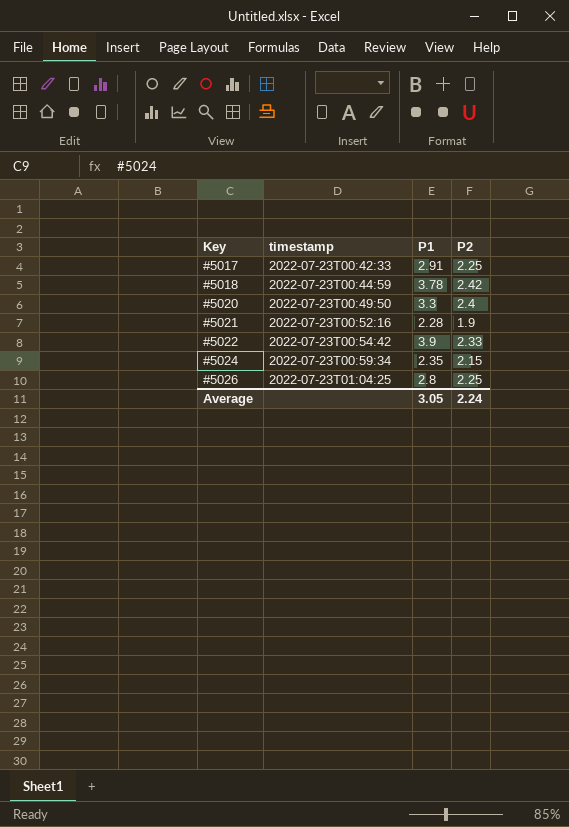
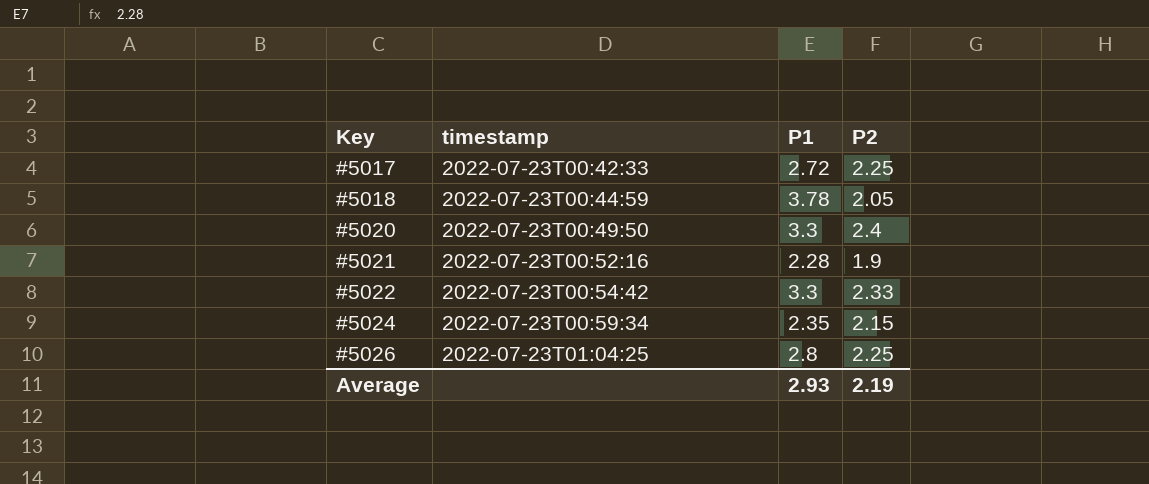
#5017 | P1: 2.91 -> 2.72
#5018 | P2: 2.42 -> 2.05
#5022 | P1: 3.9 -> 3.3
Average | P1: 3.05 -> 2.93
Average | P2: 2.24 -> 2.19

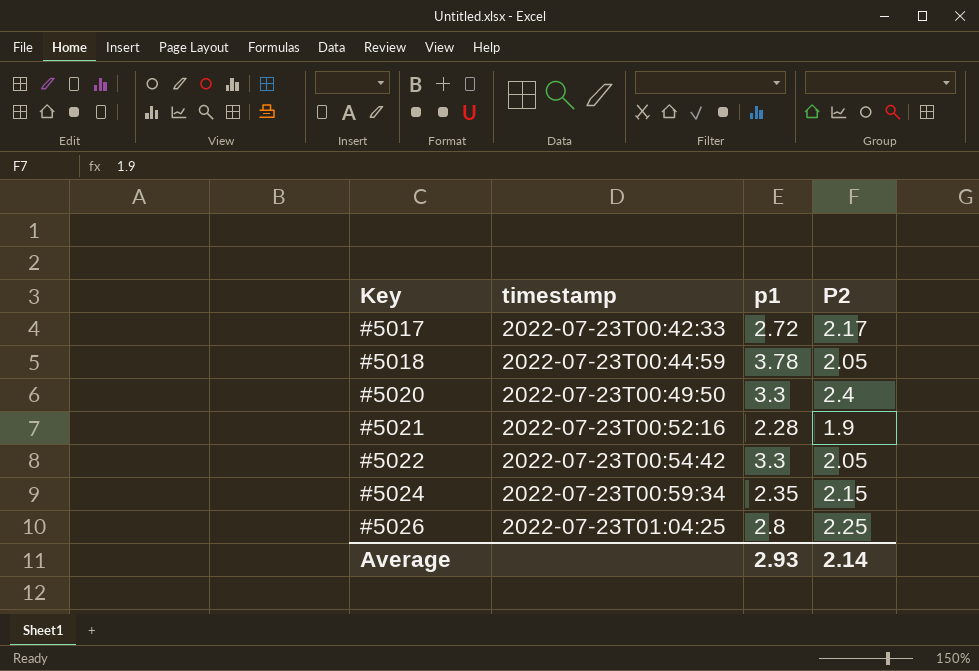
column name: P1 -> p1
#5017 | P2: 2.25 -> 2.17
#5022 | P2: 2.33 -> 2.05
Average | P2: 2.19 -> 2.14

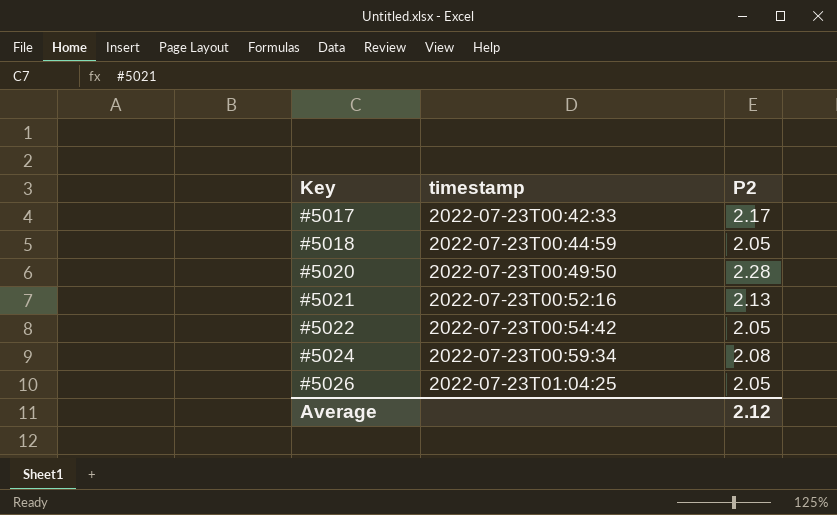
column p1 | position: 3 -> none
#5020 | P2: 2.4 -> 2.28
#5021 | P2: 1.9 -> 2.13
#5024 | P2: 2.15 -> 2.08
#5026 | P2: 2.25 -> 2.05
Average | P2: 2.14 -> 2.12

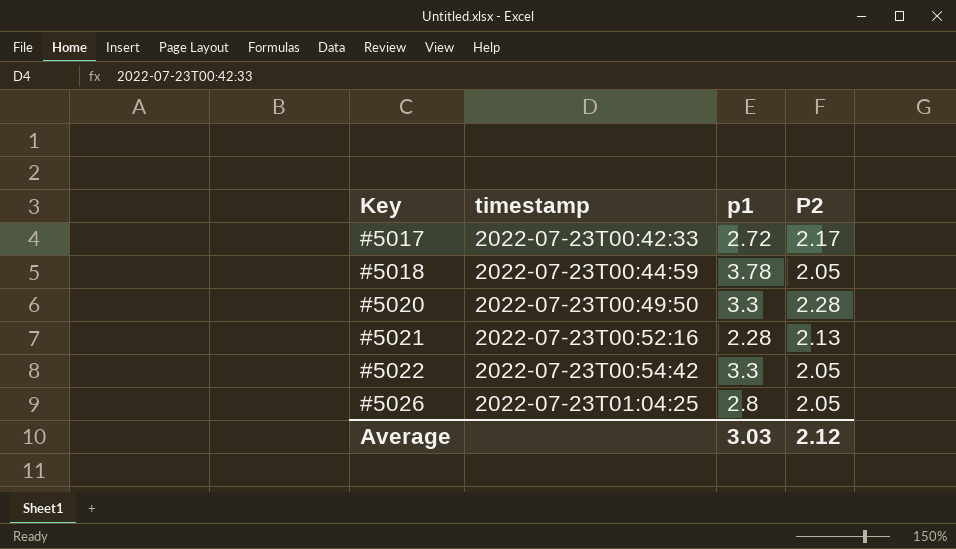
column p1 | position: none -> 3
row #5024: 2022-07-23T00:59:34 | 2.08 -> none

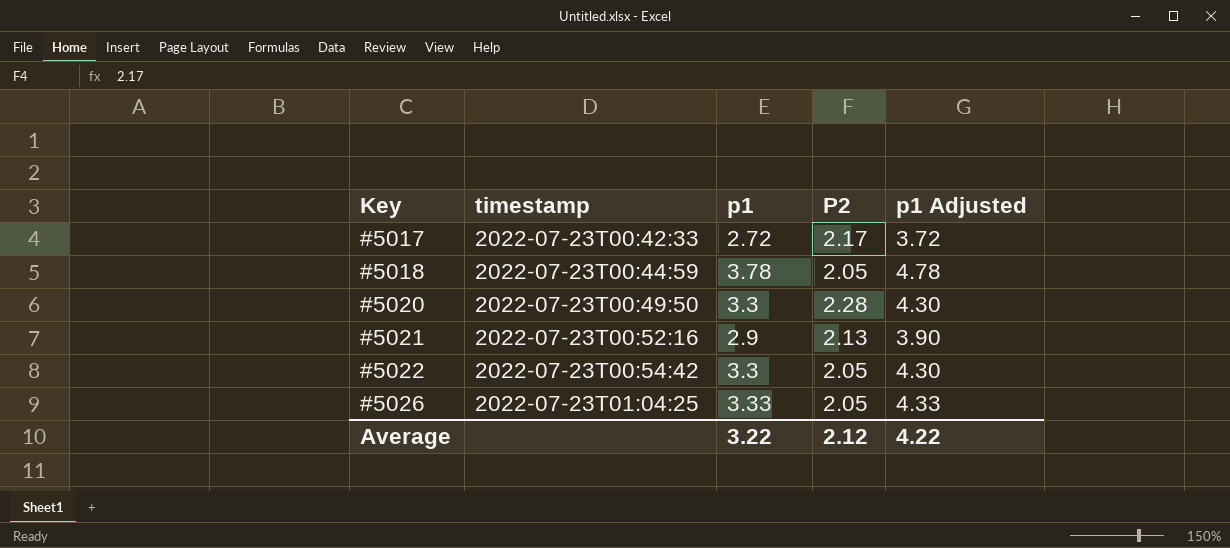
column p1 Adjusted | formula: none -> [p1] + 1
#5021 | p1: 2.28 -> 2.9
#5026 | p1: 2.8 -> 3.33
Average | p1: 3.03 -> 3.22

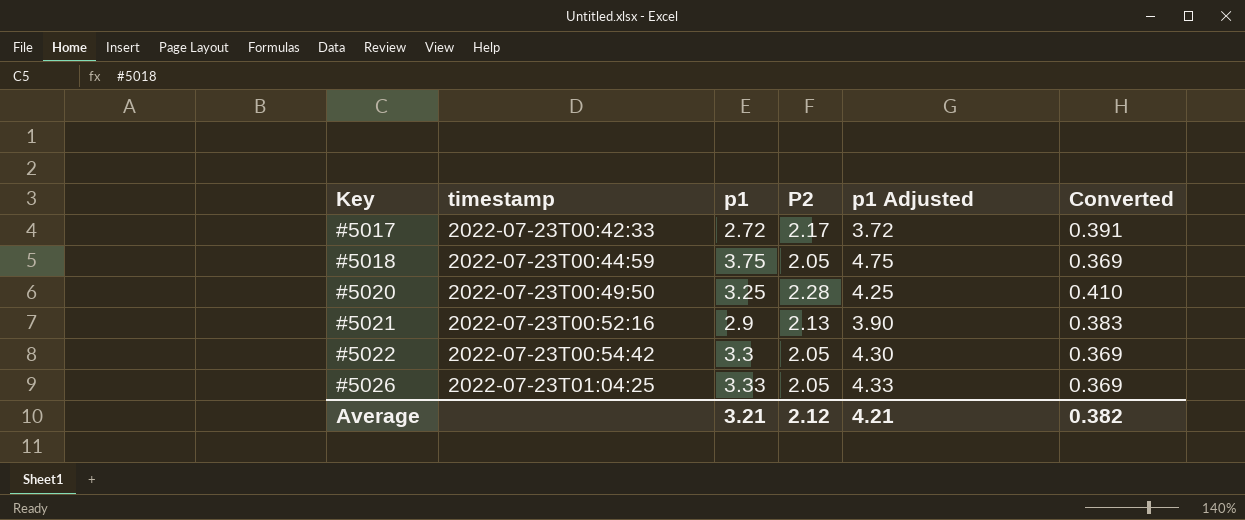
column Converted | formula: none -> [P2] * 0.18
#5018 | p1: 3.78 -> 3.75
#5018 | p1 Adjusted: 4.78 -> 4.75
#5020 | p1: 3.3 -> 3.25
#5020 | p1 Adjusted: 4.30 -> 4.25
Average | p1: 3.22 -> 3.21
Average | p1 Adjusted: 4.22 -> 4.21

